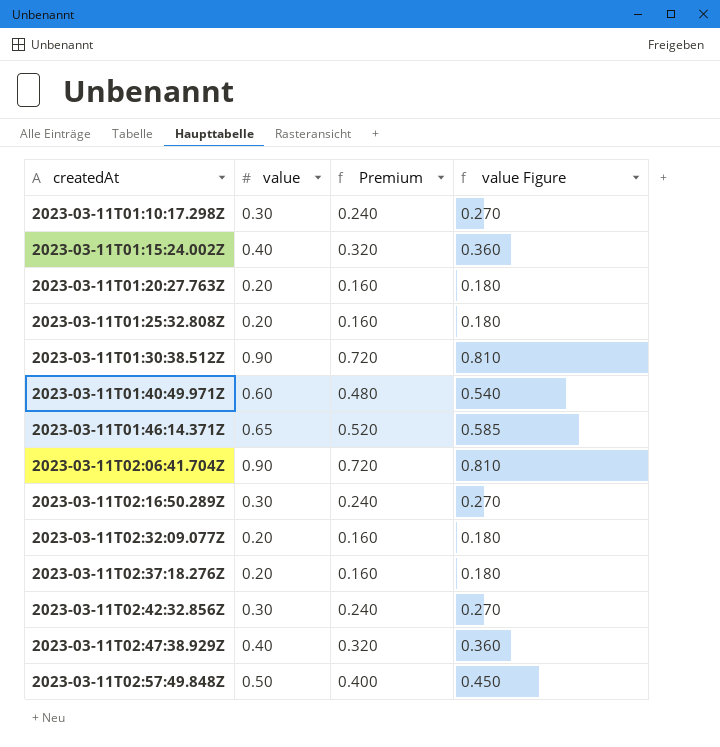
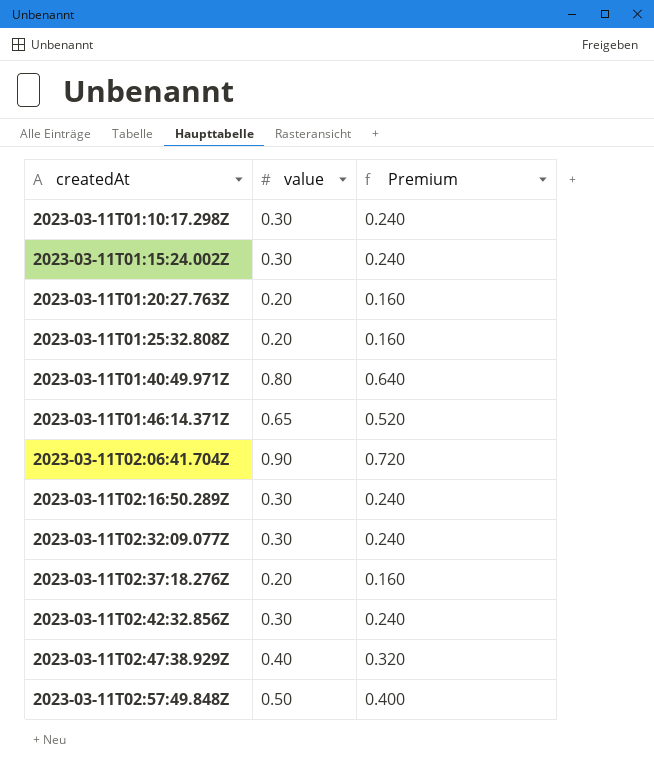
column value Figure | formula: [value] * 0.9 -> none
row 2023-03-11T01:30:38.512Z: 0.90 | 0.720 | 0.810 -> none
2023-03-11T01:15:24.002Z | value: 0.40 -> 0.30
2023-03-11T01:15:24.002Z | Premium: 0.320 -> 0.240
2023-03-11T01:40:49.971Z | value: 0.60 -> 0.80
2023-03-11T01:40:49.971Z | Premium: 0.480 -> 0.640
2023-03-11T02:32:09.077Z | value: 0.20 -> 0.30
2023-03-11T02:32:09.077Z | Premium: 0.160 -> 0.240

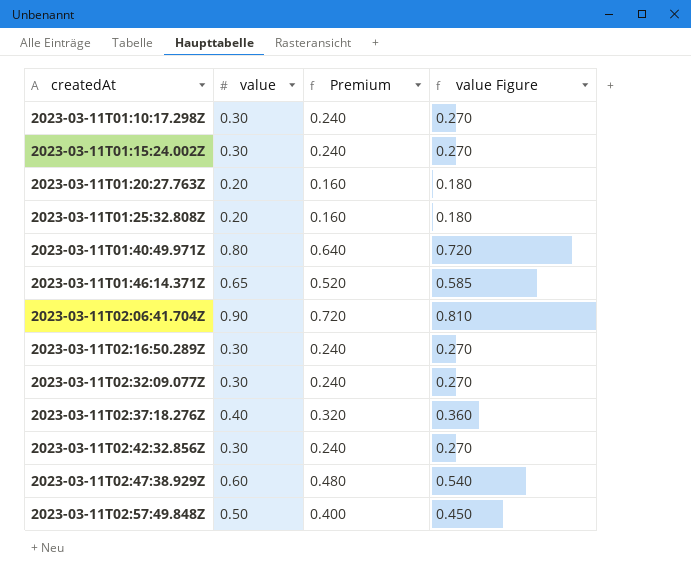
column value Figure | formula: none -> [value] * 0.9
2023-03-11T02:37:18.276Z | value: 0.20 -> 0.40
2023-03-11T02:37:18.276Z | Premium: 0.160 -> 0.320
2023-03-11T02:47:38.929Z | value: 0.40 -> 0.60
2023-03-11T02:47:38.929Z | Premium: 0.320 -> 0.480

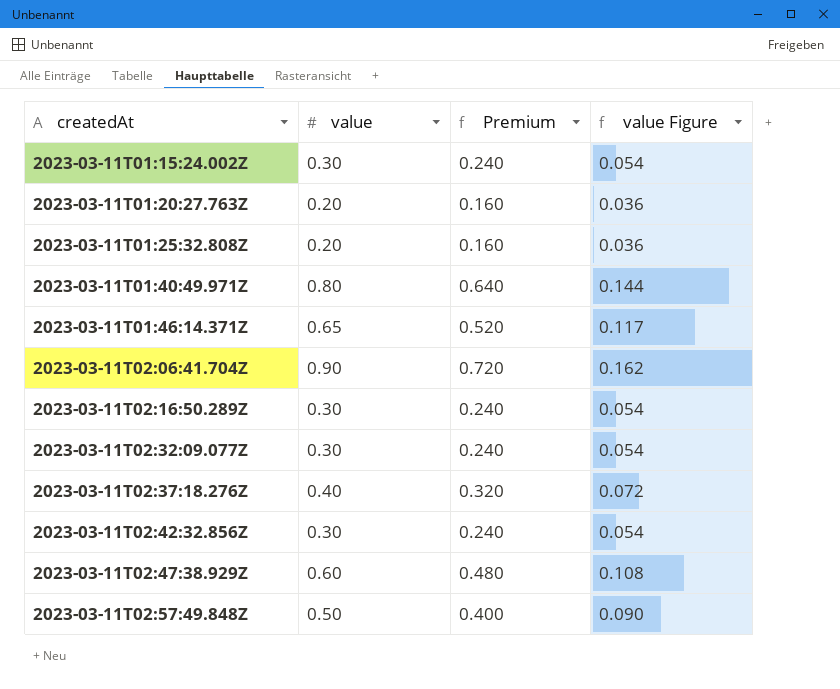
column value Figure | formula: [value] * 0.9 -> [value] * 0.18
row 2023-03-11T01:10:17.298Z: 0.30 | 0.240 | 0.270 -> none

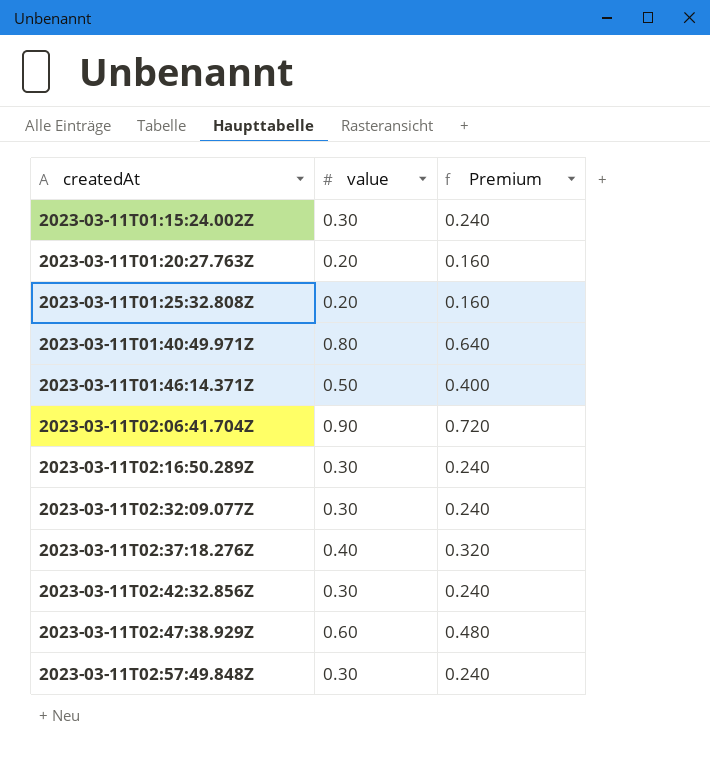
column value Figure | formula: [value] * 0.18 -> none
2023-03-11T01:46:14.371Z | value: 0.65 -> 0.50
2023-03-11T01:46:14.371Z | Premium: 0.520 -> 0.400
2023-03-11T02:57:49.848Z | value: 0.50 -> 0.30
2023-03-11T02:57:49.848Z | Premium: 0.400 -> 0.240

